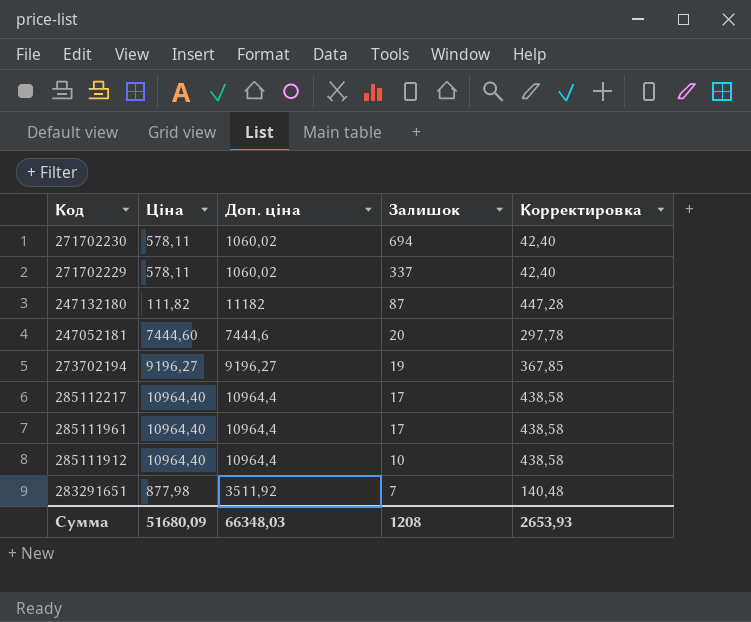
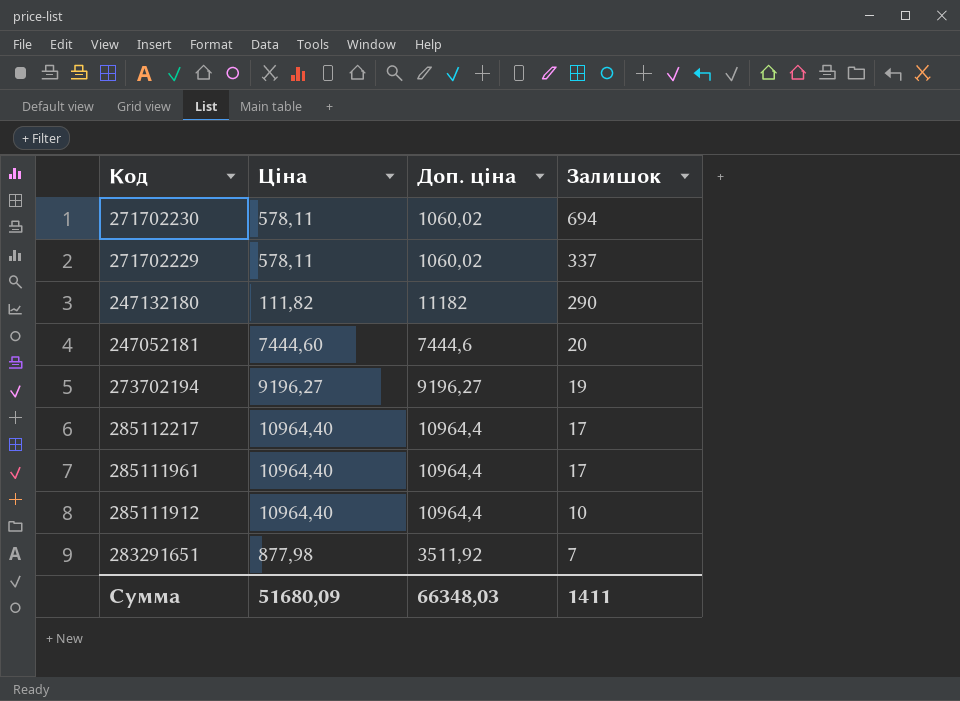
column Корректировка | formula: [Доп. ціна] * 0,04 -> none
247132180 | Залишок: 87 -> 290
Сумма | Залишок: 1208 -> 1411

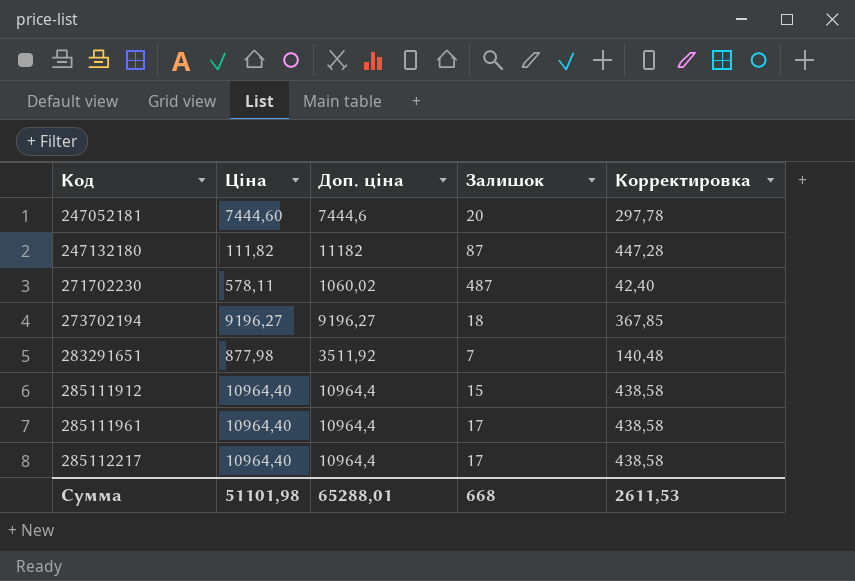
row order: Залишок descending -> Код ascending
column Корректировка | formula: none -> [Доп. ціна] * 0,04
row 271702229: 578,11 | 1060,02 | 337 -> none
247132180 | Залишок: 290 -> 87
271702230 | Залишок: 694 -> 487
273702194 | Залишок: 19 -> 18
285111912 | Залишок: 10 -> 15
Сумма | Ціна: 51680,09 -> 51101,98
Сумма | Доп. ціна: 66348,03 -> 65288,01
Сумма | Залишок: 1411 -> 668

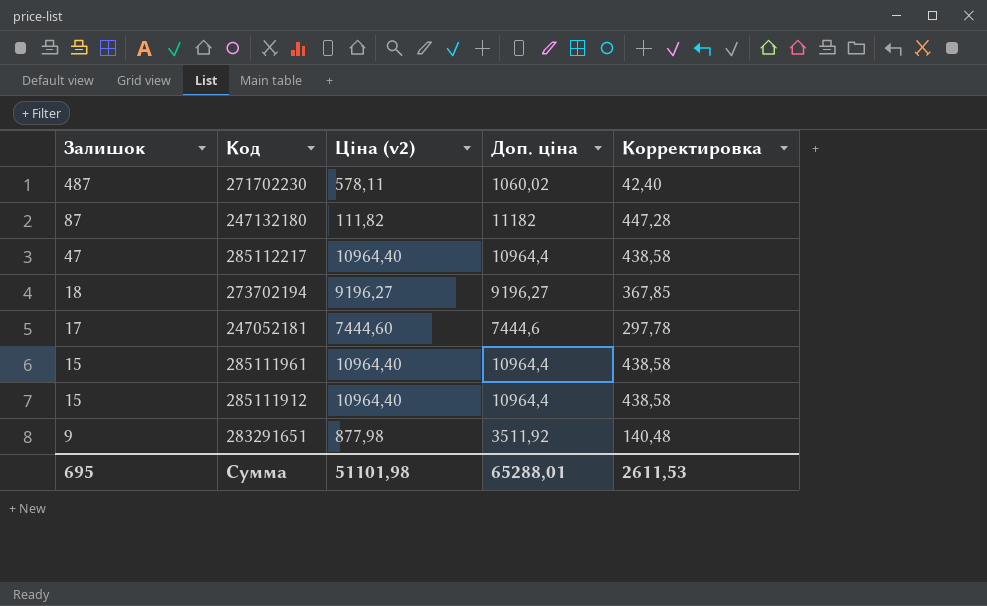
row order: Код ascending -> Залишок descending
column Залишок | position: 4 -> 1
column name: Ціна -> Ціна (v2)
285112217 | Залишок: 17 -> 47
247052181 | Залишок: 20 -> 17
285111961 | Залишок: 17 -> 15
283291651 | Залишок: 7 -> 9
Сумма | Залишок: 668 -> 695

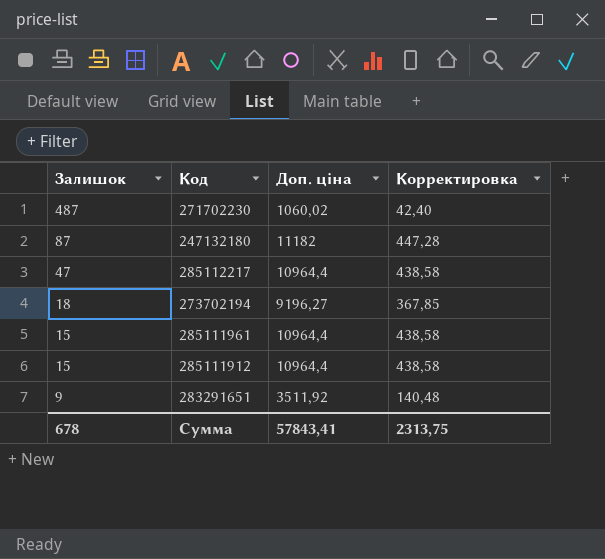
column Ціна (v2) | position: 3 -> none
row 247052181: 17 | 7444,60 | 7444,6 | 297,78 -> none
Сумма | Залишок: 695 -> 678
Сумма | Доп. ціна: 65288,01 -> 57843,41
Сумма | Корректировка: 2611,53 -> 2313,75

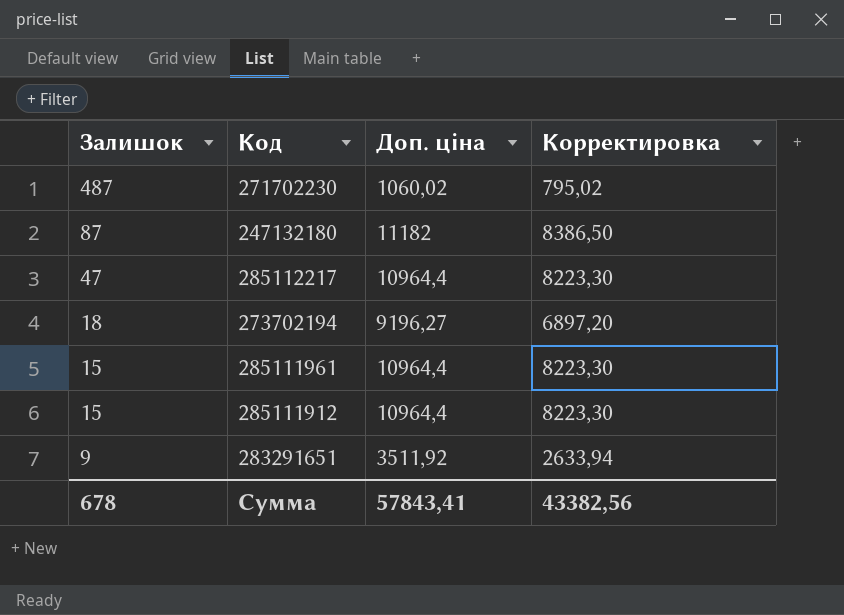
column Корректировка | formula: [Доп. ціна] * 0,04 -> [Доп. ціна] * 0,75
Сумма | Корректировка: 2313,75 -> 43382,56

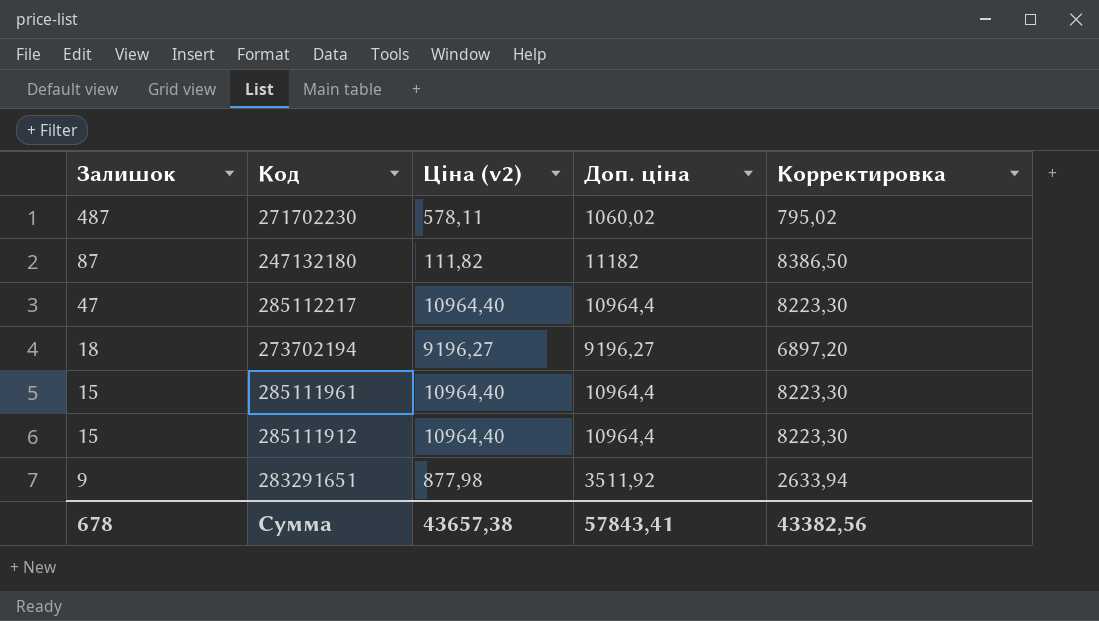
column Ціна (v2) | position: none -> 3

